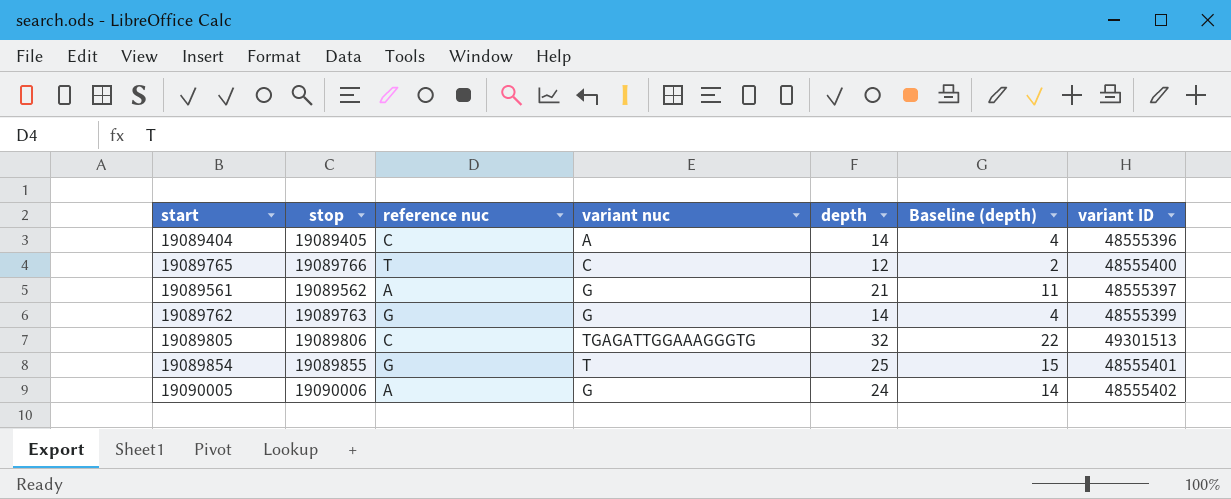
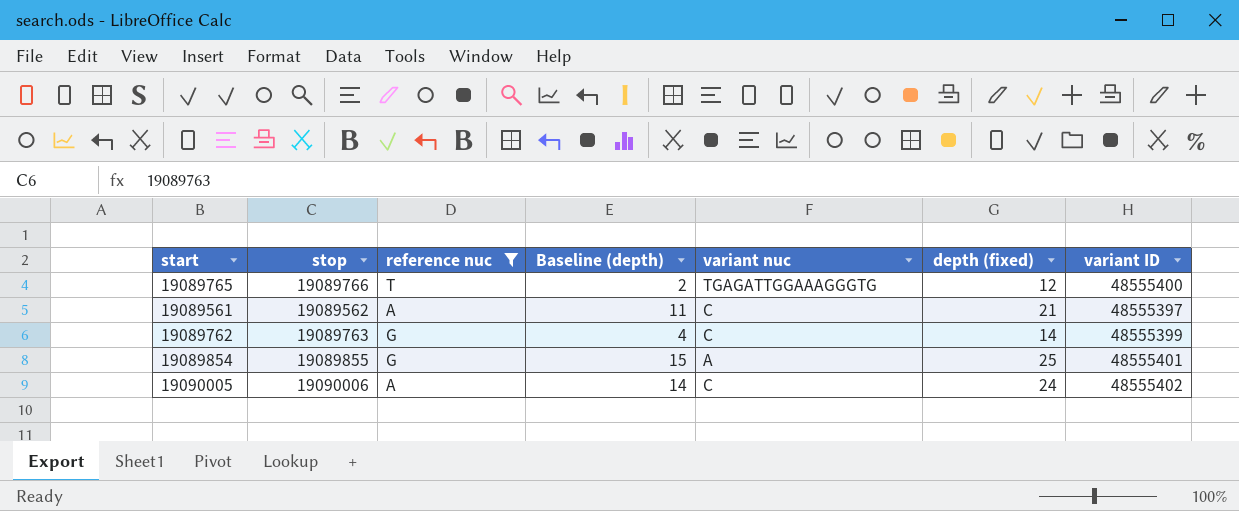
filter: none -> reference nuc != C
column Baseline (depth) | position: 6 -> 4
column name: depth -> depth (fixed)
19089765 | variant nuc: C -> TGAGATTGGAAAGGGTG
19089561 | variant nuc: G -> C
19089762 | variant nuc: G -> C
19089854 | variant nuc: T -> A
19090005 | variant nuc: G -> C

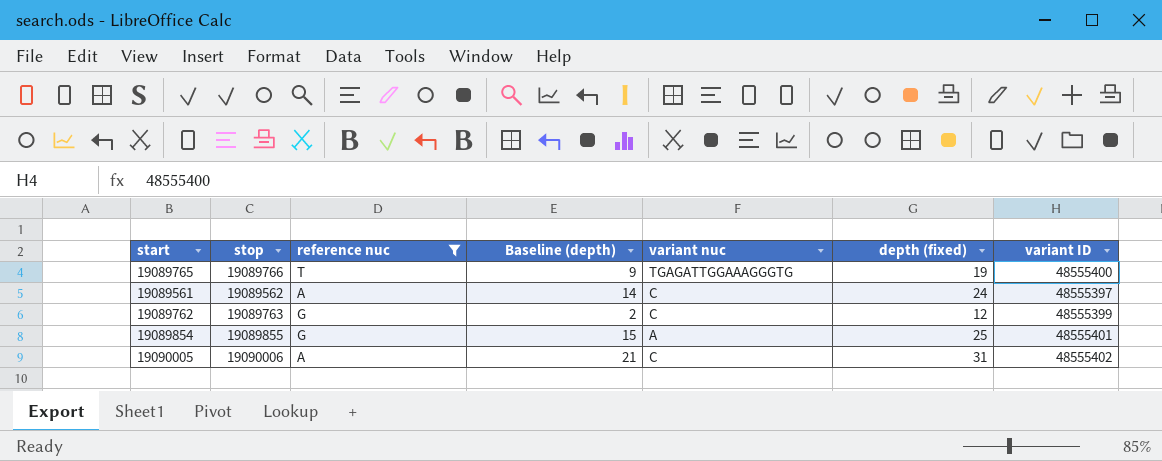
19089765 | Baseline (depth): 2 -> 9
19089765 | depth (fixed): 12 -> 19
19089561 | Baseline (depth): 11 -> 14
19089561 | depth (fixed): 21 -> 24
19089762 | Baseline (depth): 4 -> 2
19089762 | depth (fixed): 14 -> 12
19090005 | Baseline (depth): 14 -> 21
19090005 | depth (fixed): 24 -> 31

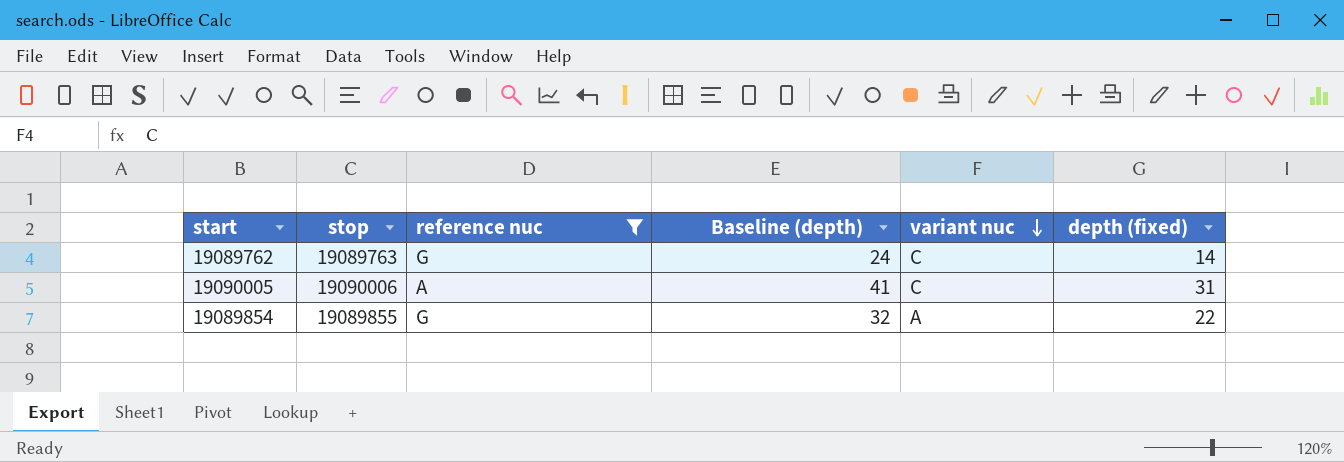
row order: none -> variant nuc descending
column variant ID | position: 7 -> none
column Baseline (depth) | formula: [depth (fixed)] - 10 -> [depth (fixed)] + 10
row 19089765: 19089766 | T | 9 | TGAGATTGGAAAGGGTG | 19 | 48555400 -> none
row 19089561: 19089562 | A | 14 | C | 24 | 48555397 -> none
19089762 | depth (fixed): 12 -> 14
19089854 | depth (fixed): 25 -> 22

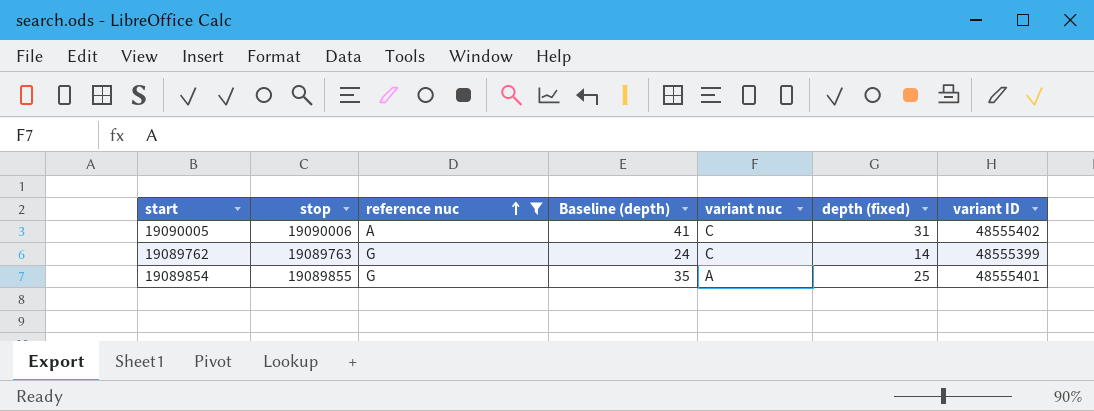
row order: variant nuc descending -> reference nuc ascending
column variant ID | position: none -> 7
19089854 | Baseline (depth): 32 -> 35
19089854 | depth (fixed): 22 -> 25

